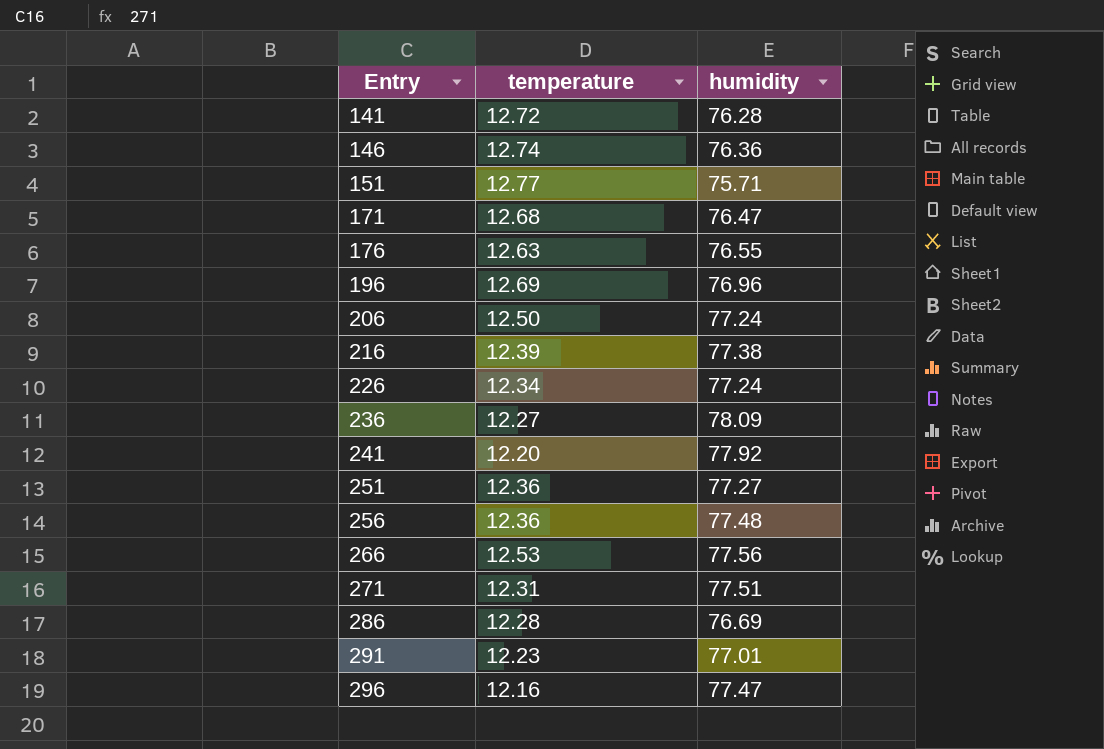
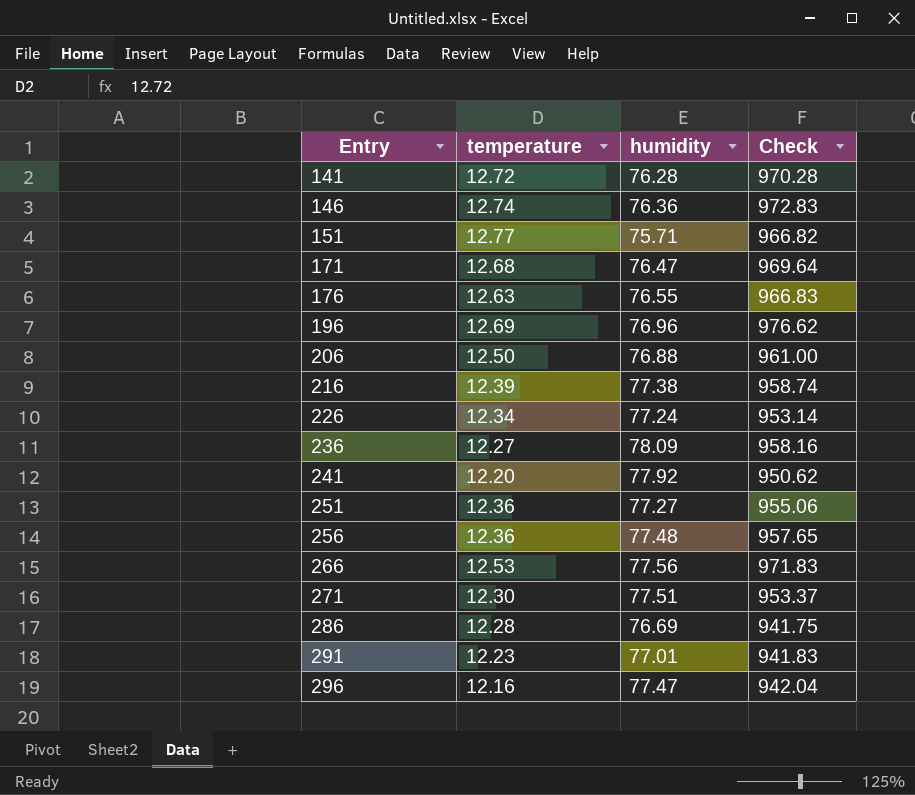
column Check | formula: none -> [temperature] * [humidity]
206 | humidity: 77.24 -> 76.88
271 | temperature: 12.31 -> 12.30

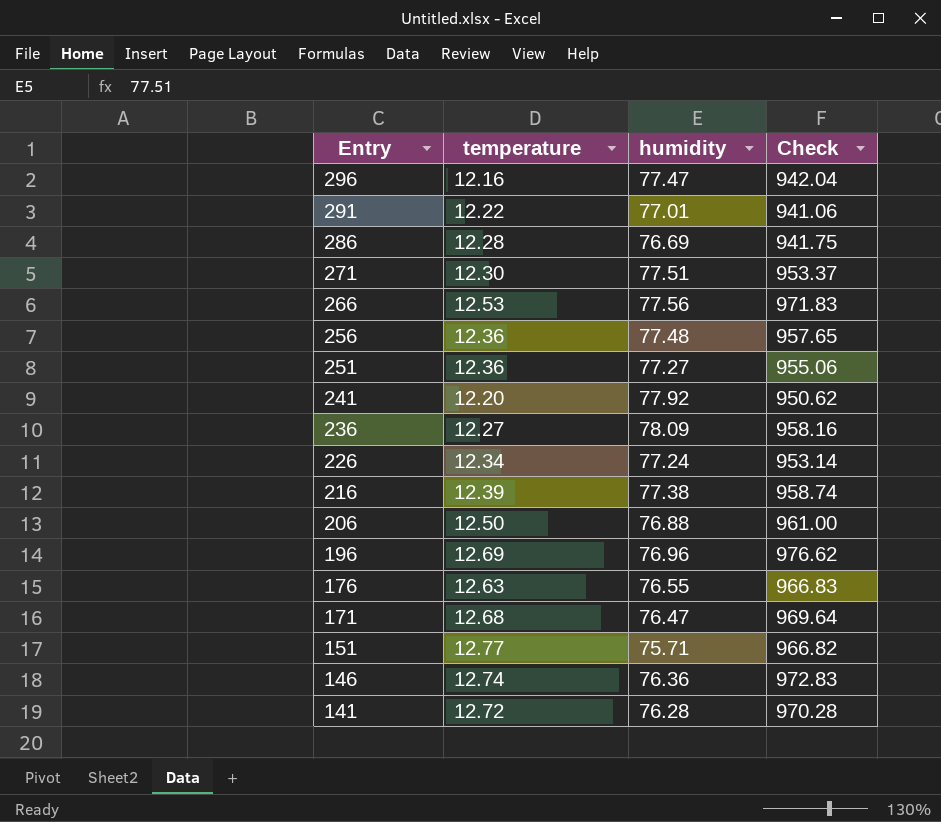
row order: Entry ascending -> Entry descending
291 | temperature: 12.23 -> 12.22
291 | Check: 941.83 -> 941.06

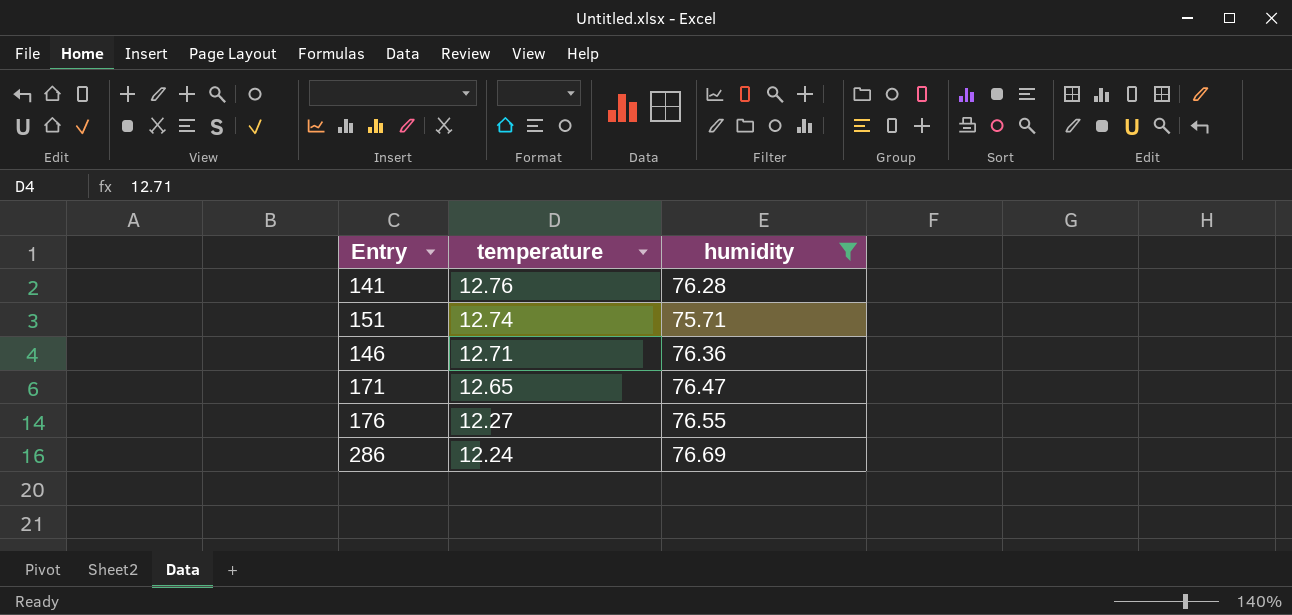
filter: none -> humidity <= 76.69
row order: Entry descending -> temperature descending
column Check | formula: [temperature] * [humidity] -> none
141 | temperature: 12.72 -> 12.76
151 | temperature: 12.77 -> 12.74
146 | temperature: 12.74 -> 12.71
171 | temperature: 12.68 -> 12.65
176 | temperature: 12.63 -> 12.27
286 | temperature: 12.28 -> 12.24

